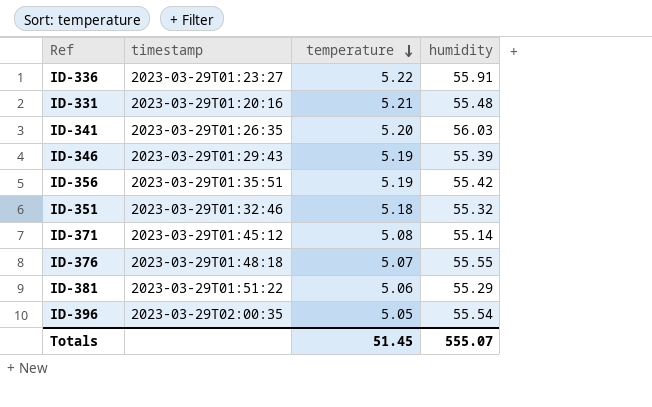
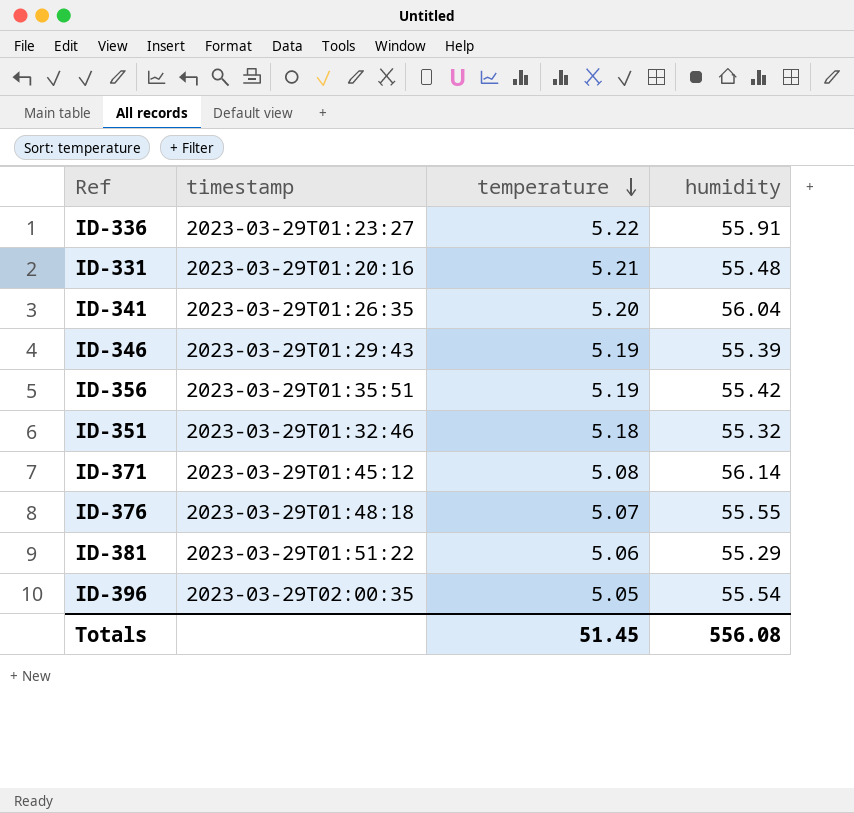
ID-341 | humidity: 56.03 -> 56.04
ID-371 | humidity: 55.14 -> 56.14
Totals | humidity: 555.07 -> 556.08

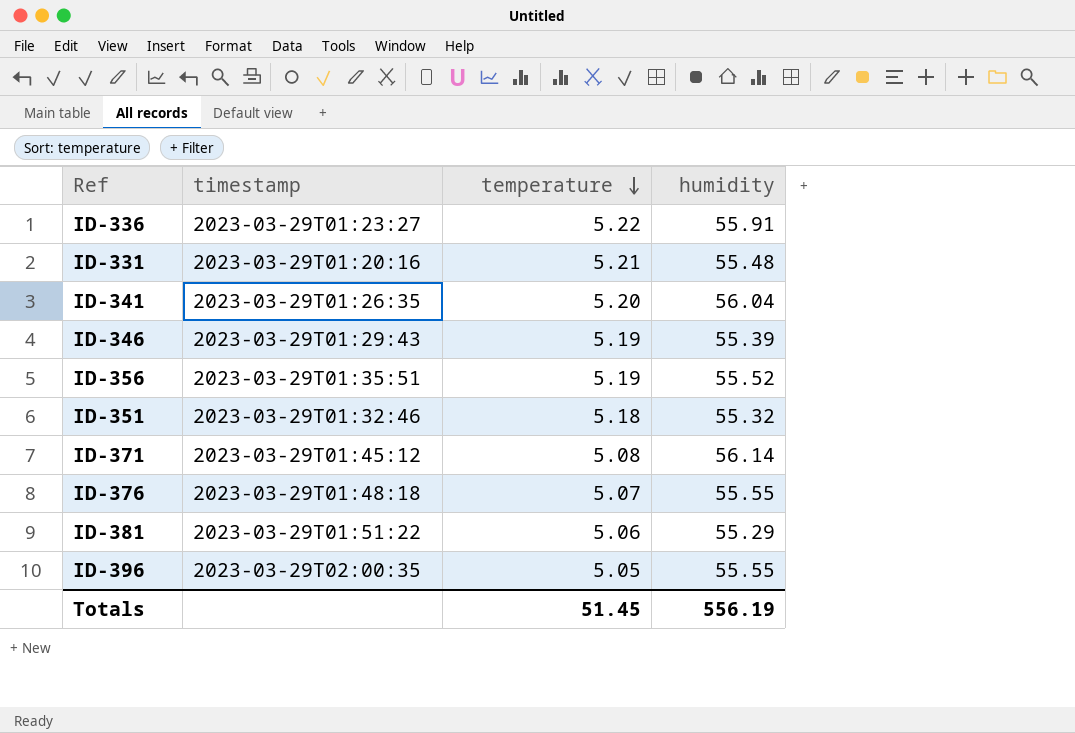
ID-356 | humidity: 55.42 -> 55.52
ID-396 | humidity: 55.54 -> 55.55
Totals | humidity: 556.08 -> 556.19

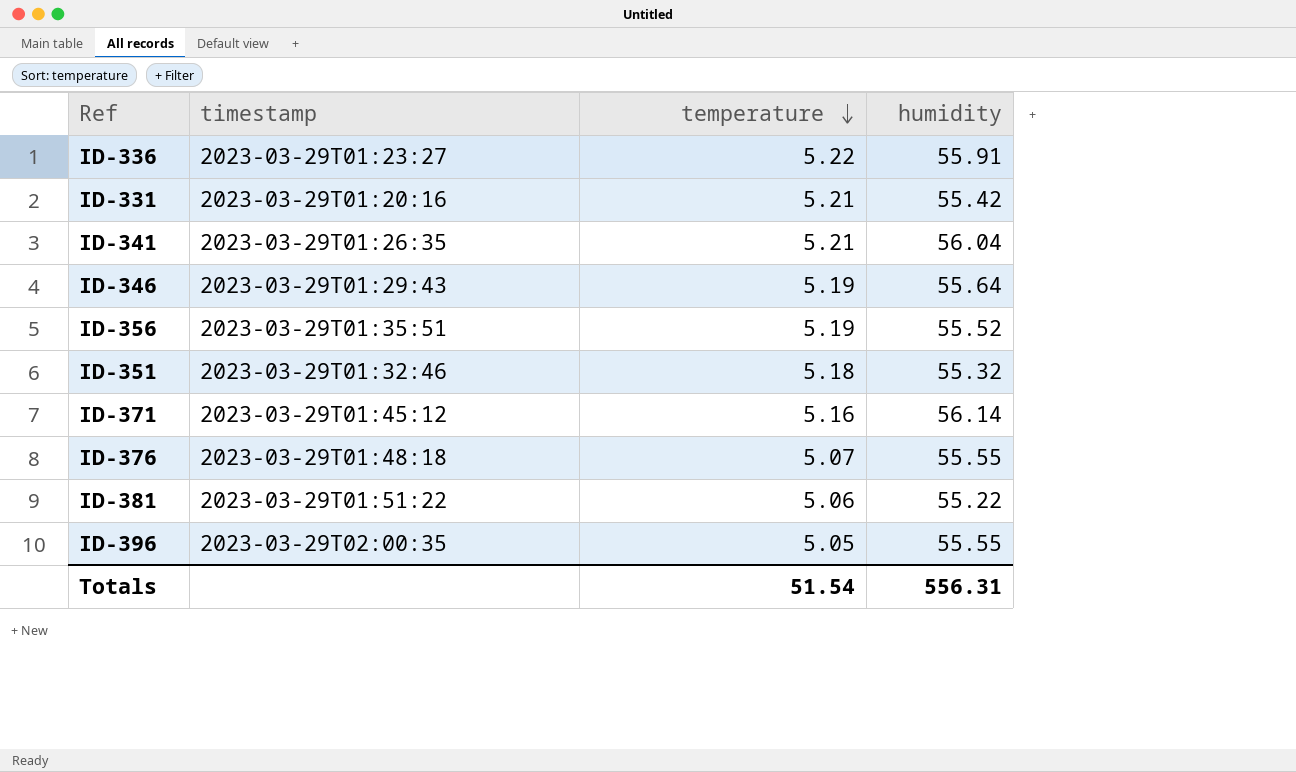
ID-331 | humidity: 55.48 -> 55.42
ID-341 | temperature: 5.20 -> 5.21
ID-346 | humidity: 55.39 -> 55.64
ID-371 | temperature: 5.08 -> 5.16
ID-381 | humidity: 55.29 -> 55.22
Totals | temperature: 51.45 -> 51.54
Totals | humidity: 556.19 -> 556.31

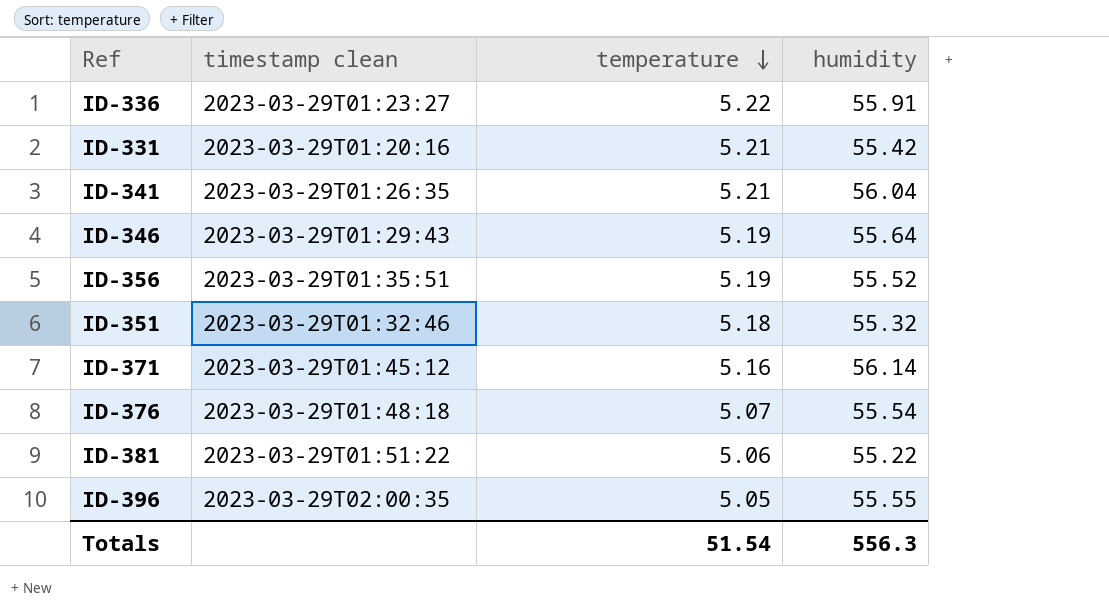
column name: timestamp -> timestamp clean
ID-376 | humidity: 55.55 -> 55.54
Totals | humidity: 556.31 -> 556.3

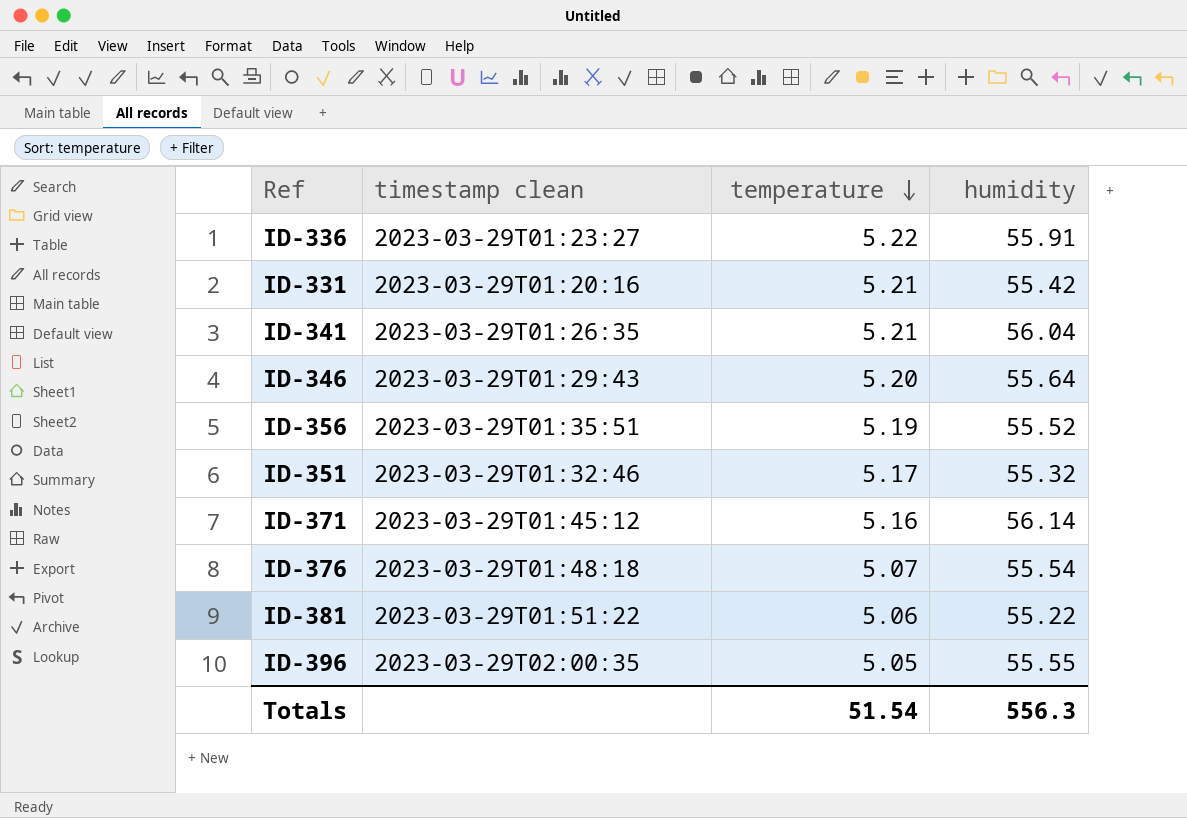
ID-346 | temperature: 5.19 -> 5.20
ID-351 | temperature: 5.18 -> 5.17

